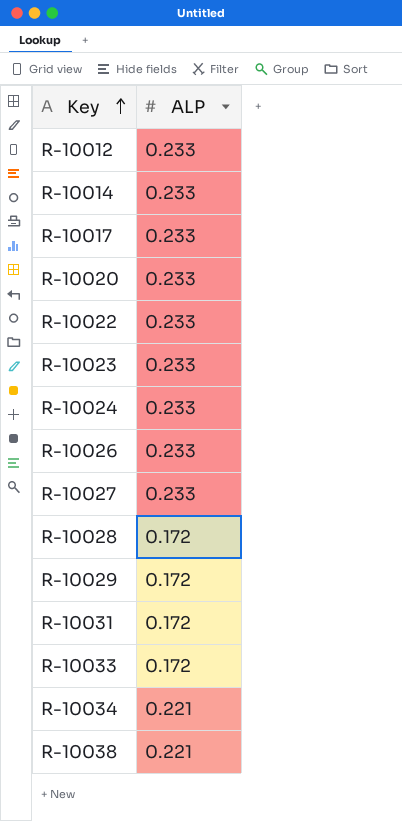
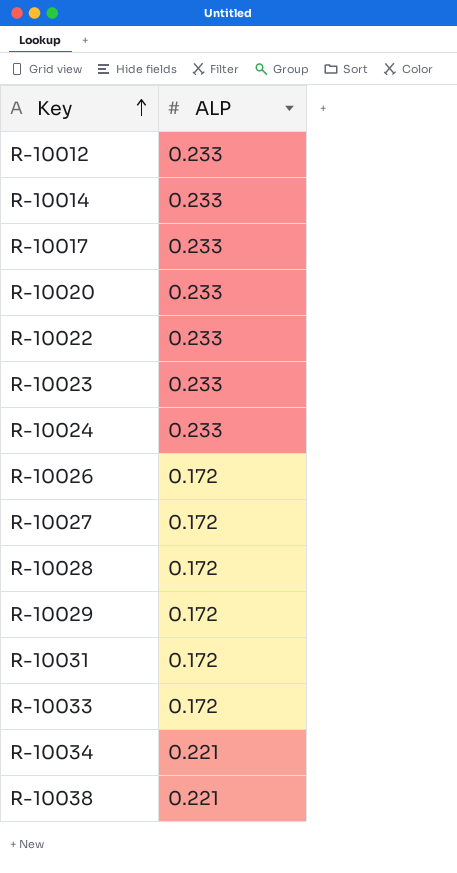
R-10026 | ALP: 0.233 -> 0.172
R-10027 | ALP: 0.233 -> 0.172

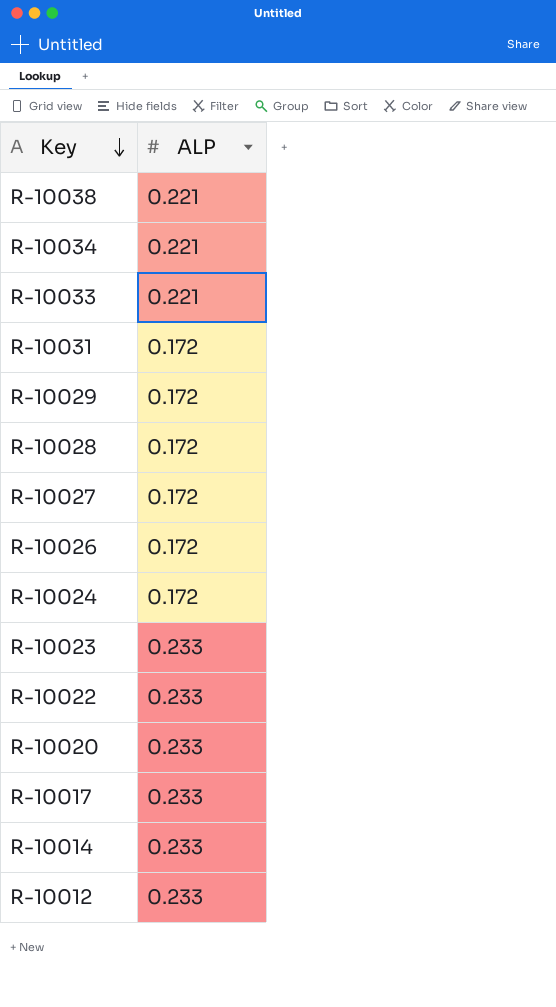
row order: Key ascending -> Key descending
R-10033 | ALP: 0.172 -> 0.221
R-10024 | ALP: 0.233 -> 0.172

